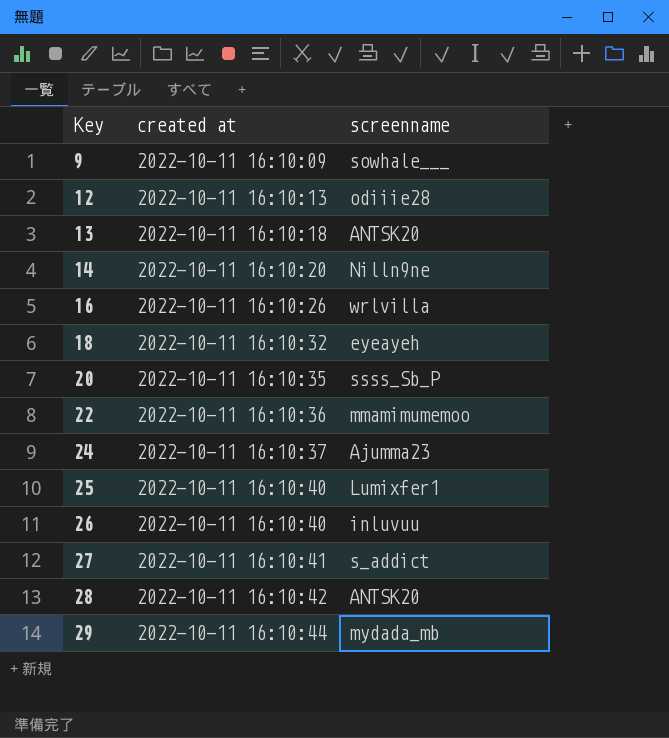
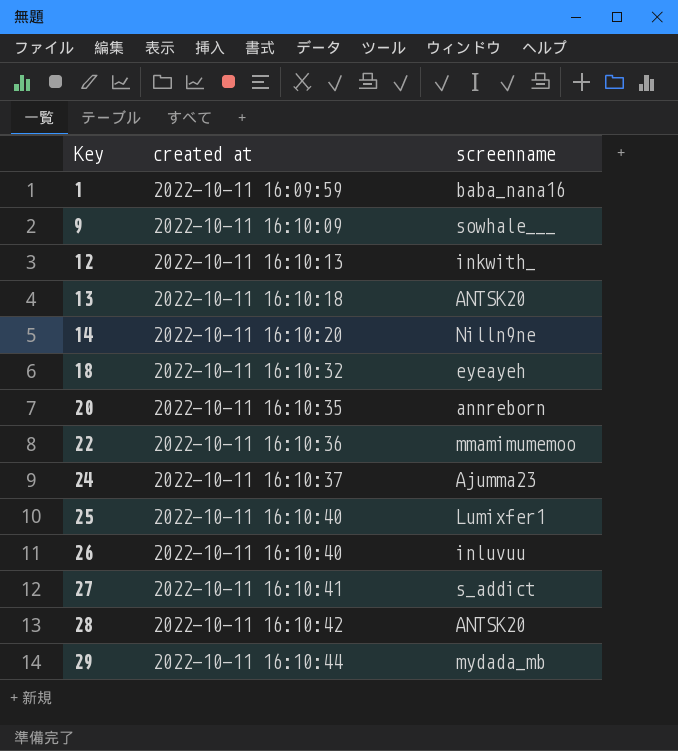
row 16: 2022-10-11 16:10:26 | wrlvilla -> none
row 1: none -> 2022-10-11 16:09:59 | baba_nana16
12 | screenname: odiiie28 -> inkwith_
20 | screenname: ssss_Sb_P -> annreborn

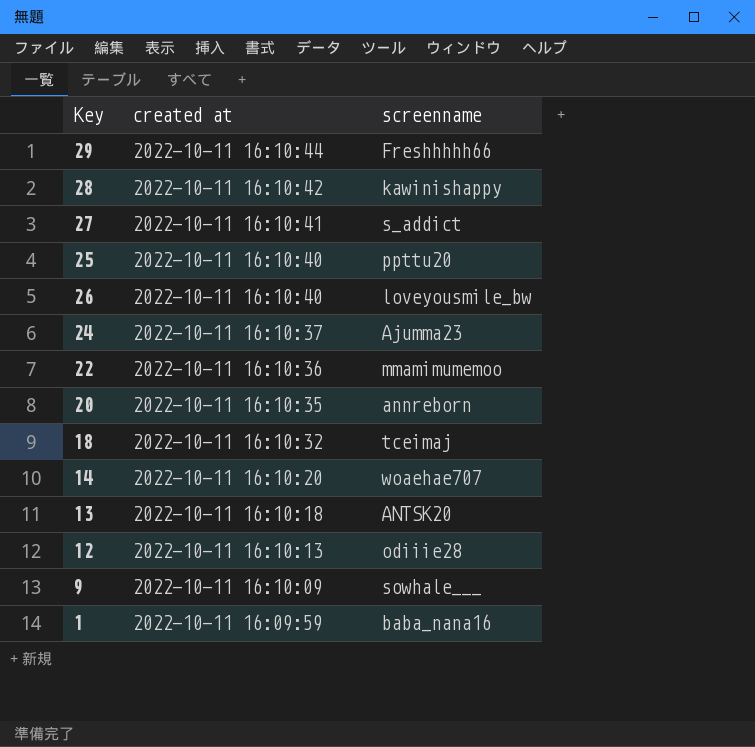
row order: Key ascending -> created at descending
29 | screenname: mydada_mb -> Freshhhhh66
28 | screenname: ANTSK20 -> kawinishappy
25 | screenname: Lumixfer1 -> ppttu20
26 | screenname: inluvuu -> loveyousmile_bw
18 | screenname: eyeayeh -> tceimaj
14 | screenname: Nilln9ne -> woaehae707
12 | screenname: inkwith_ -> odiiie28

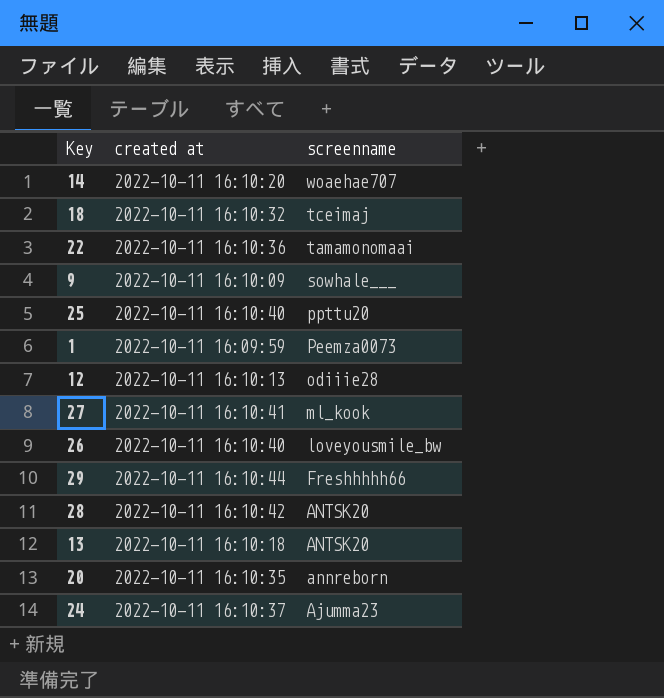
row order: created at descending -> screenname descending
22 | screenname: mmamimumemoo -> tamamonomaai
1 | screenname: baba_nana16 -> Peemza0073
27 | screenname: s_addict -> ml_kook
28 | screenname: kawinishappy -> ANTSK20

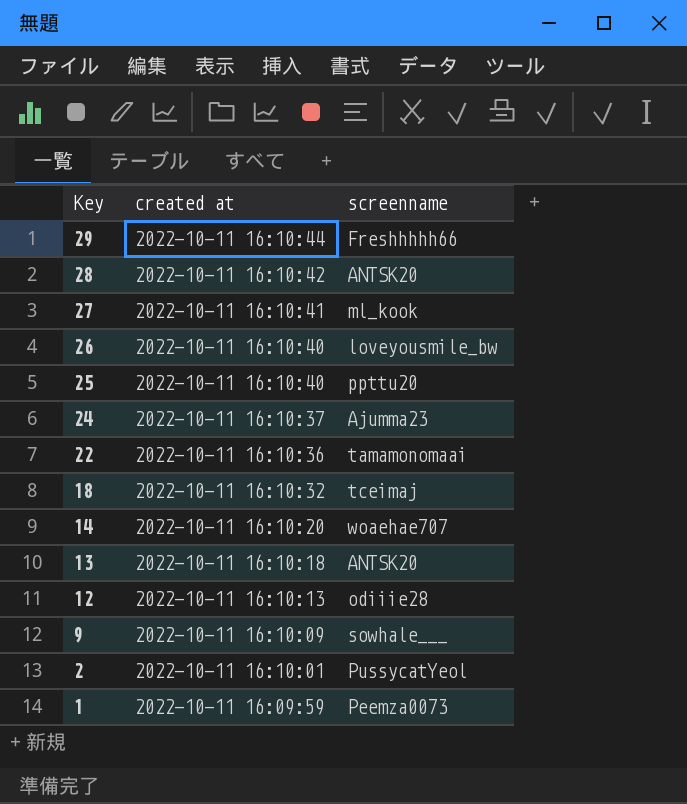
row order: screenname descending -> Key descending
row 20: 2022-10-11 16:10:35 | annreborn -> none
row 2: none -> 2022-10-11 16:10:01 | PussycatYeol

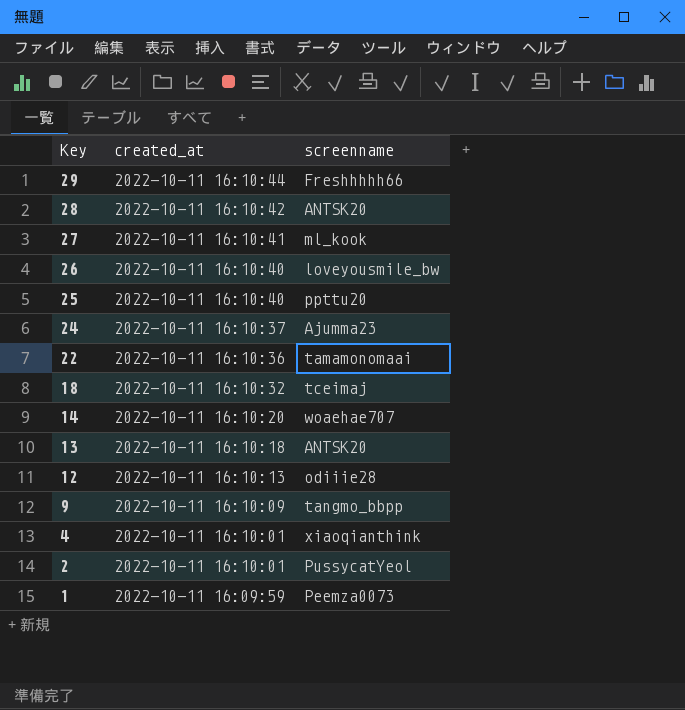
column name: created at -> created_at
9 | screenname: sowhale___ -> tangmo_bbpp
row 4: none -> 2022-10-11 16:10:01 | xiaoqianthink

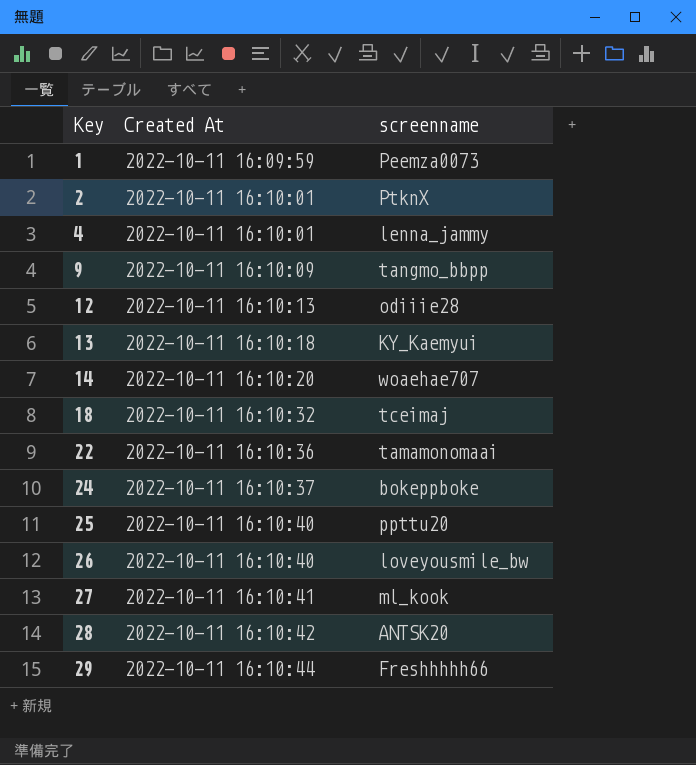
row order: Key descending -> Key ascending
column name: created_at -> Created At
2 | screenname: PussycatYeol -> PtknX
4 | screenname: xiaoqianthink -> lenna_jammy
13 | screenname: ANTSK20 -> KY_Kaemyui
24 | screenname: Ajumma23 -> bokeppboke

